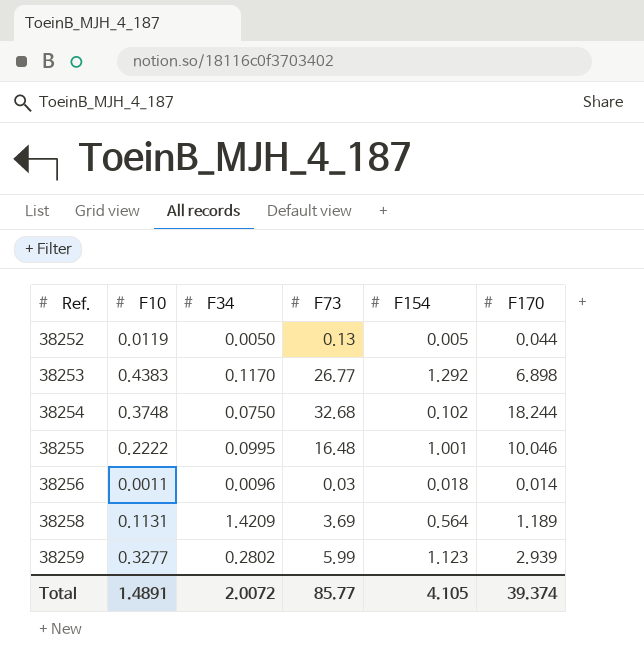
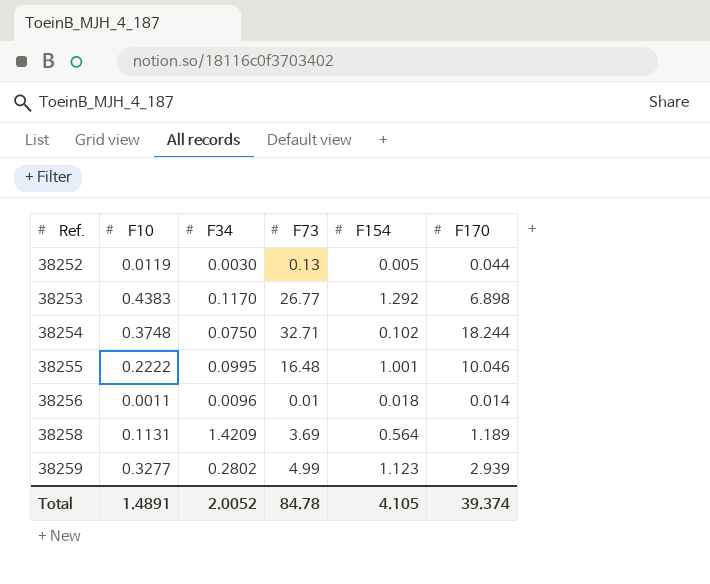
38252 | F34: 0.0050 -> 0.0030
38254 | F73: 32.68 -> 32.71
38256 | F73: 0.03 -> 0.01
38259 | F73: 5.99 -> 4.99
Total | F34: 2.0072 -> 2.0052
Total | F73: 85.77 -> 84.78

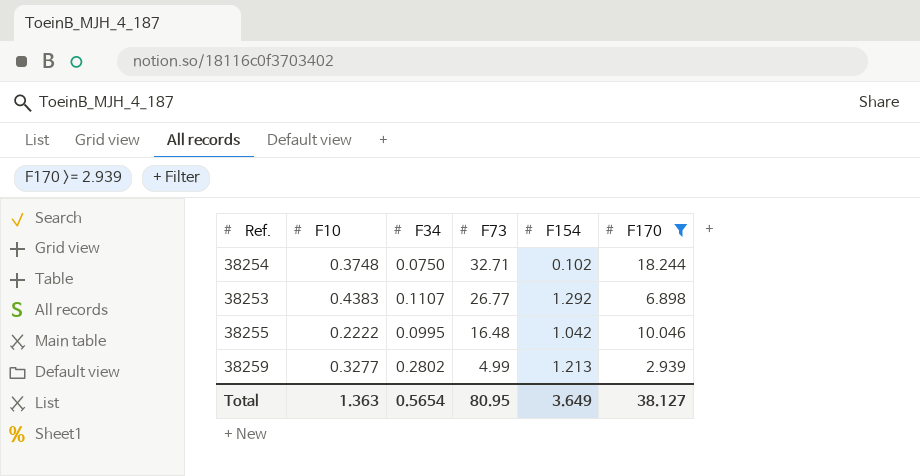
filter: none -> F170 >= 2.939
row order: Ref. ascending -> F73 descending
38253 | F34: 0.1170 -> 0.1107
38255 | F154: 1.001 -> 1.042
38259 | F154: 1.123 -> 1.213
Total | F10: 1.4891 -> 1.363
Total | F34: 2.0052 -> 0.5654
Total | F73: 84.78 -> 80.95
Total | F154: 4.105 -> 3.649
Total | F170: 39.374 -> 38.127

